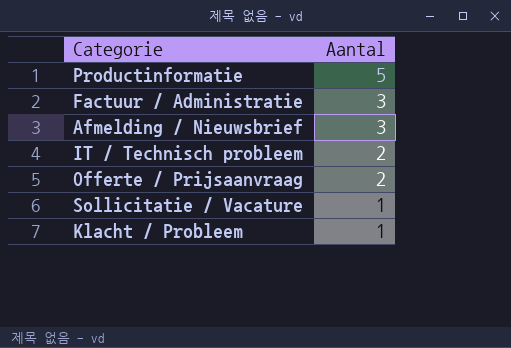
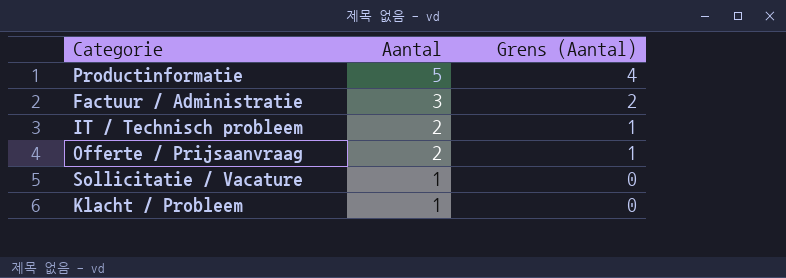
column Grens (Aantal) | formula: none -> [Aantal] - 1
row Afmelding / Nieuwsbrief: 3 -> none

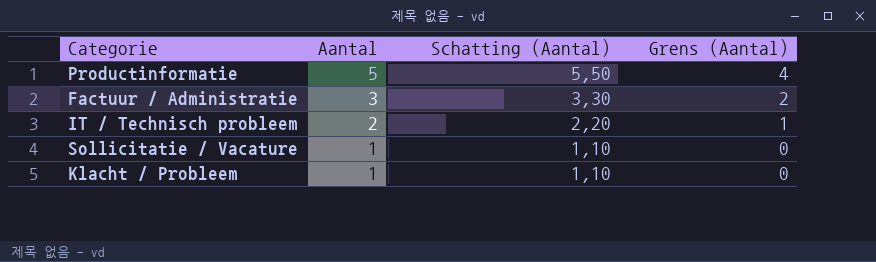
column Schatting (Aantal) | formula: none -> [Aantal] * 1,1
row Offerte / Prijsaanvraag: 2 | 1 -> none

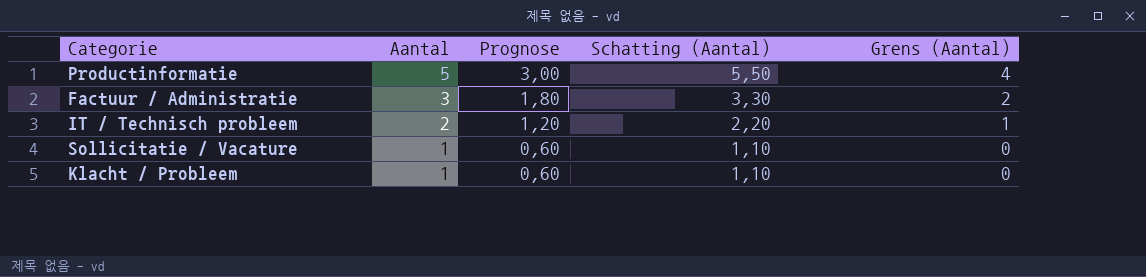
column Prognose | formula: none -> [Aantal] * 0,6

